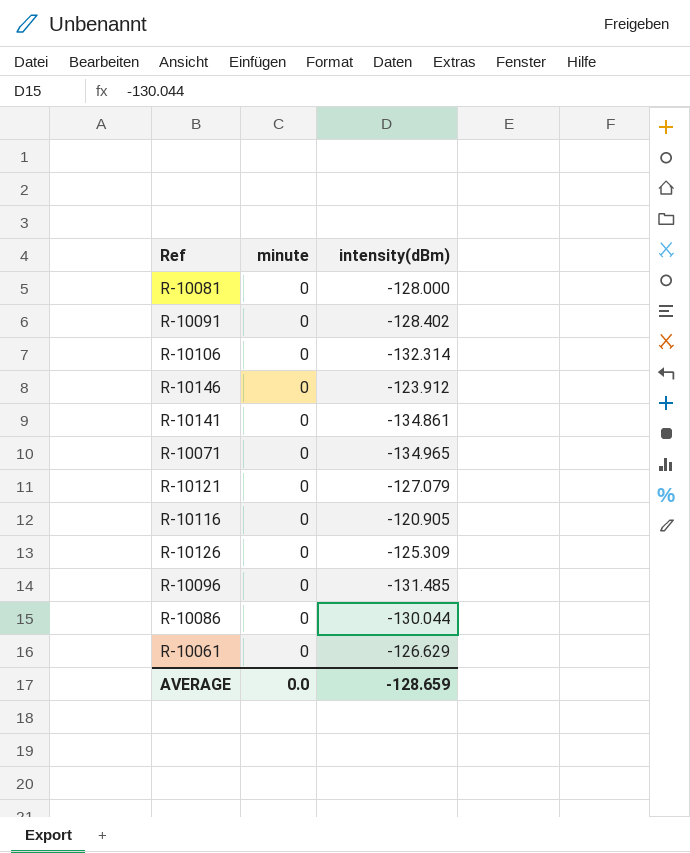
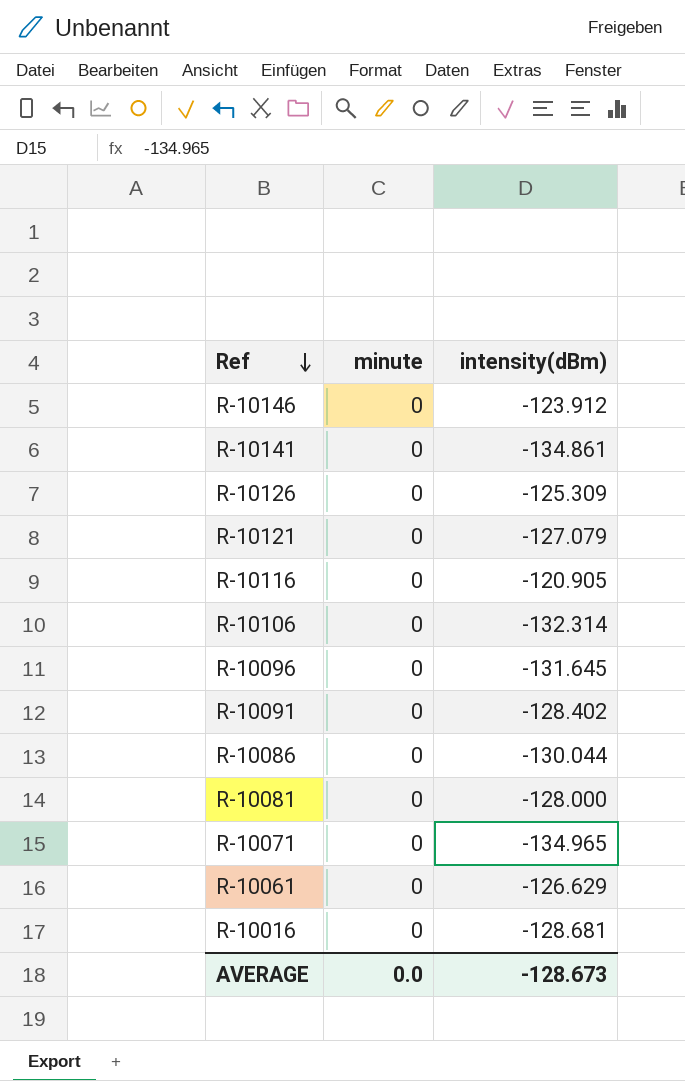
row order: none -> Ref descending
R-10096 | intensity(dBm): -131.485 -> -131.645
row R-10016: none -> 0 | -128.681
AVERAGE | intensity(dBm): -128.659 -> -128.673

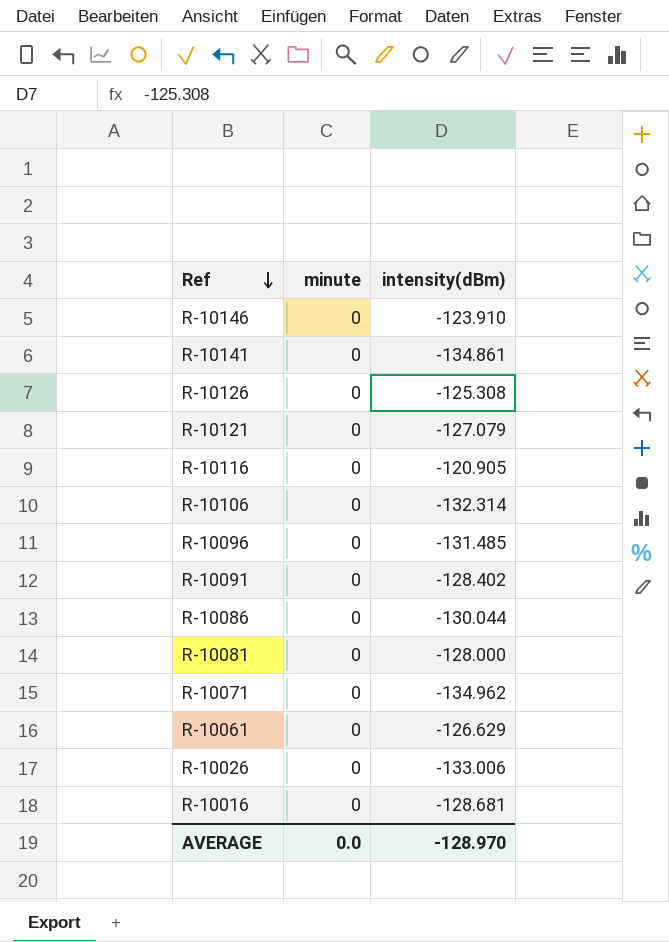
R-10146 | intensity(dBm): -123.912 -> -123.910
R-10126 | intensity(dBm): -125.309 -> -125.308
R-10096 | intensity(dBm): -131.645 -> -131.485
R-10071 | intensity(dBm): -134.965 -> -134.962
row R-10026: none -> 0 | -133.006
AVERAGE | intensity(dBm): -128.673 -> -128.970

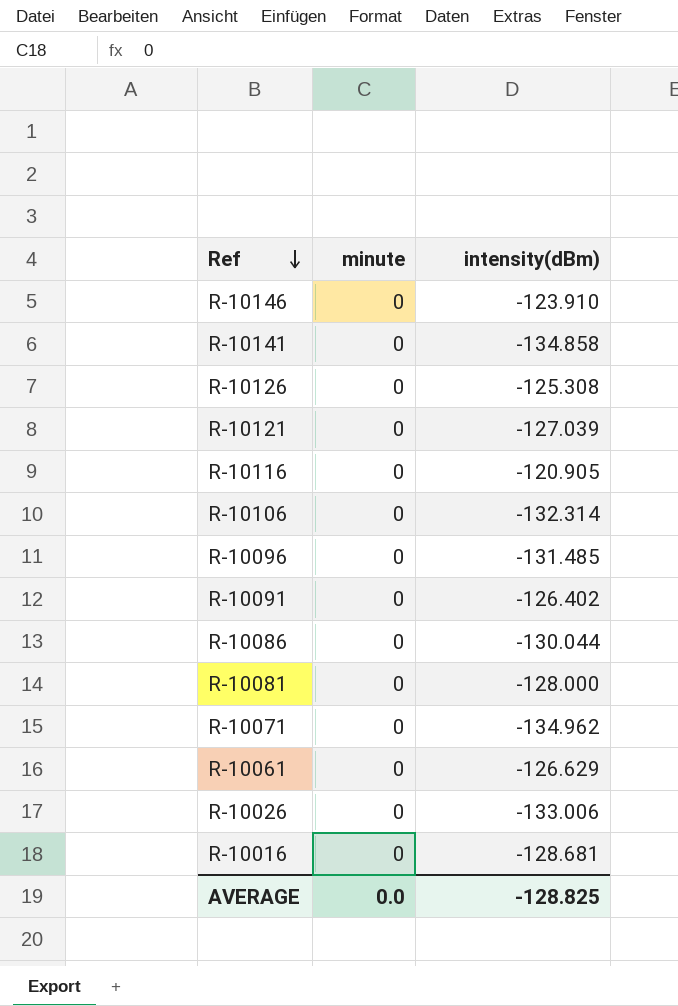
R-10141 | intensity(dBm): -134.861 -> -134.858
R-10121 | intensity(dBm): -127.079 -> -127.039
R-10091 | intensity(dBm): -128.402 -> -126.402
AVERAGE | intensity(dBm): -128.970 -> -128.825

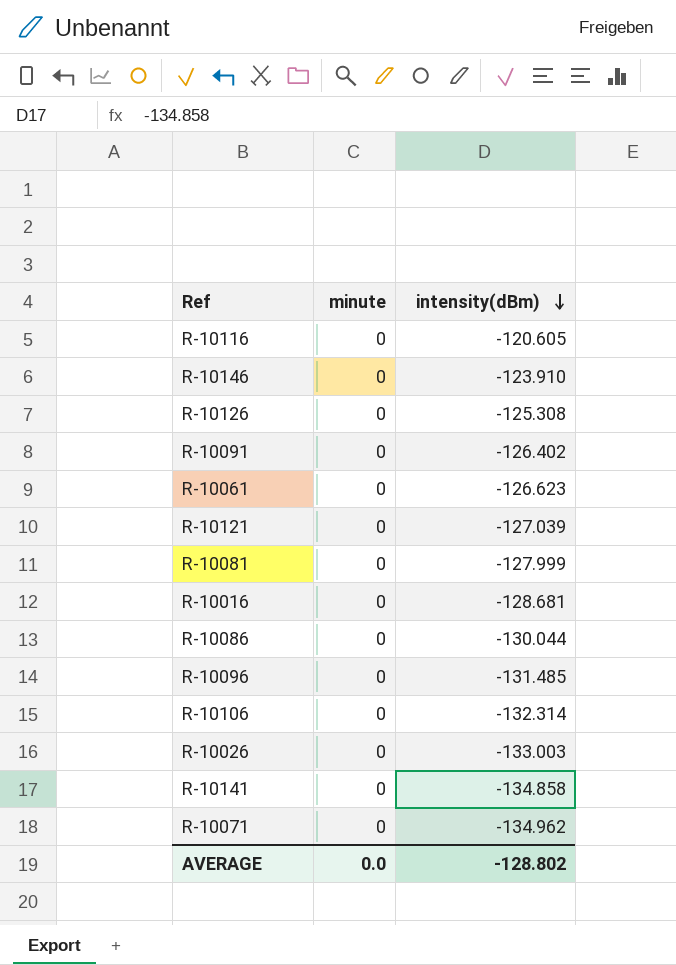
row order: Ref descending -> intensity(dBm) descending
R-10116 | intensity(dBm): -120.905 -> -120.605
R-10061 | intensity(dBm): -126.629 -> -126.623
R-10081 | intensity(dBm): -128.000 -> -127.999
R-10026 | intensity(dBm): -133.006 -> -133.003
AVERAGE | intensity(dBm): -128.825 -> -128.802

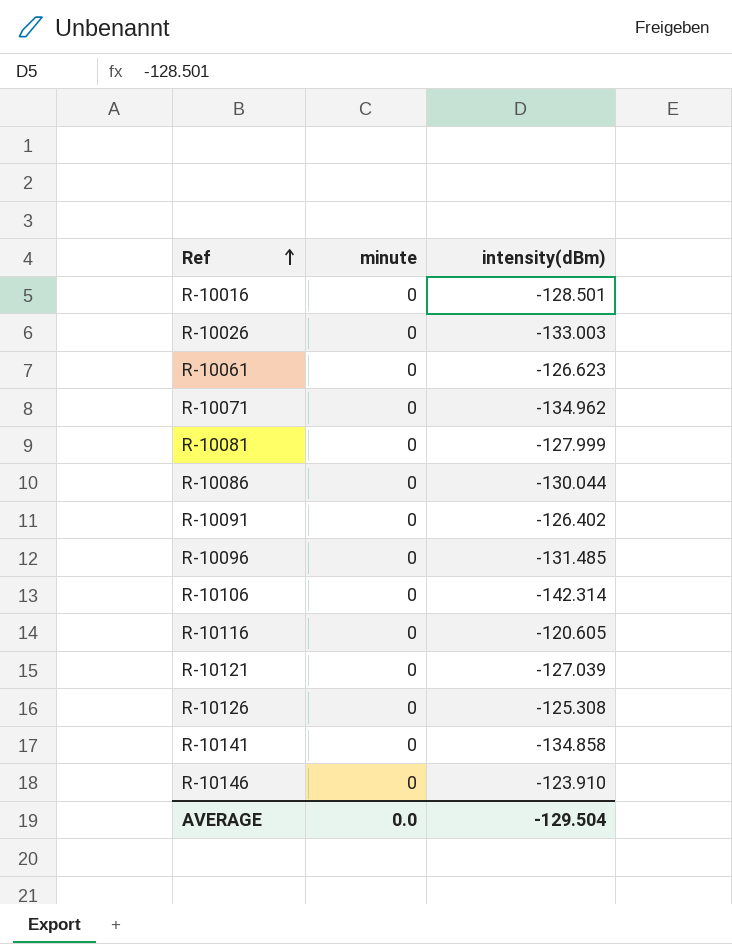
row order: intensity(dBm) descending -> Ref ascending
R-10016 | intensity(dBm): -128.681 -> -128.501
R-10106 | intensity(dBm): -132.314 -> -142.314
AVERAGE | intensity(dBm): -128.802 -> -129.504

